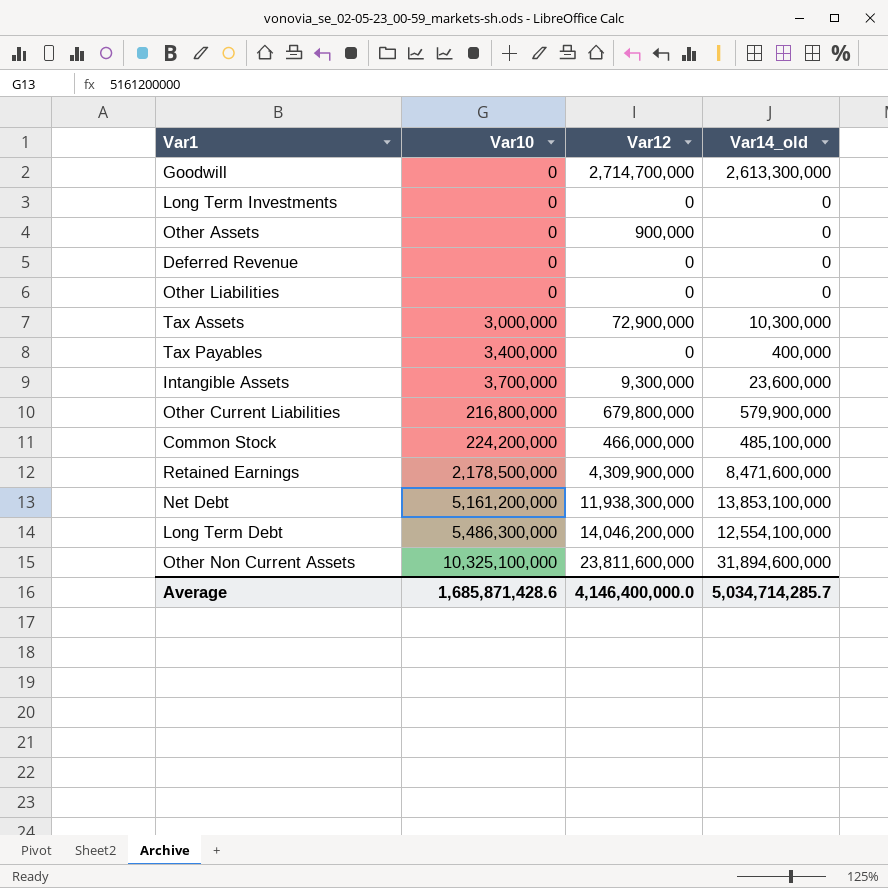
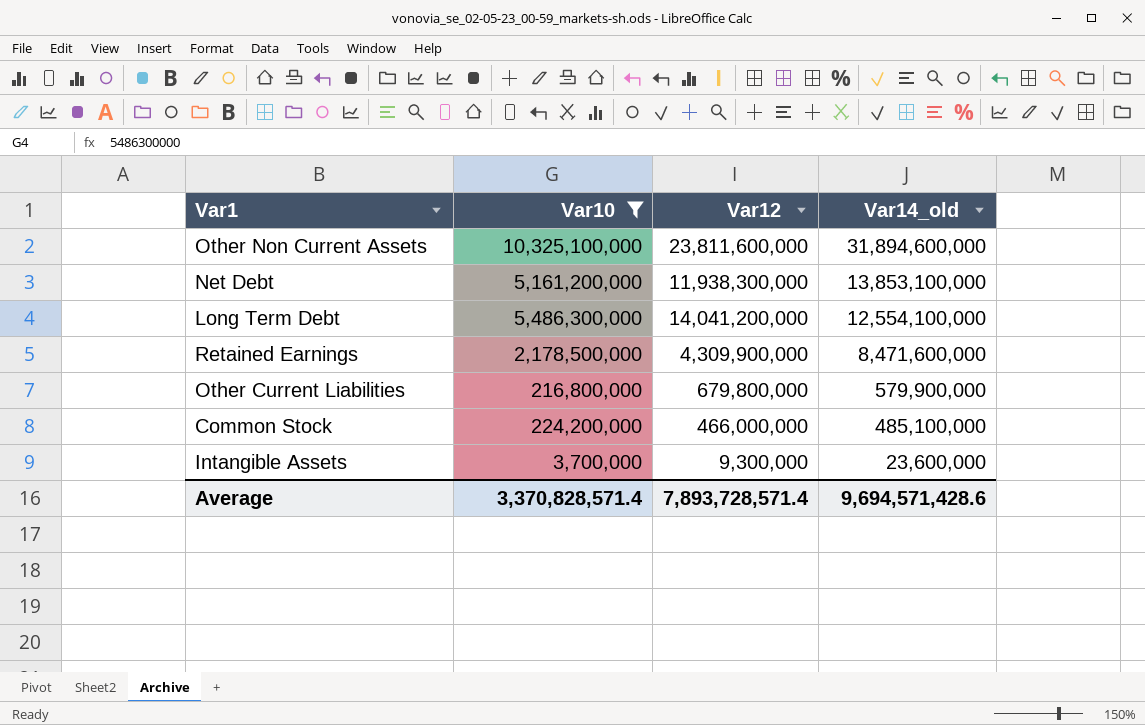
filter: none -> Var10 >= 3,700,000
row order: Var10 ascending -> Var14_old descending
Long Term Debt | Var12: 14,046,200,000 -> 14,041,200,000
Average | Var10: 1,685,871,428.6 -> 3,370,828,571.4
Average | Var12: 4,146,400,000.0 -> 7,893,728,571.4
Average | Var14_old: 5,034,714,285.7 -> 9,694,571,428.6

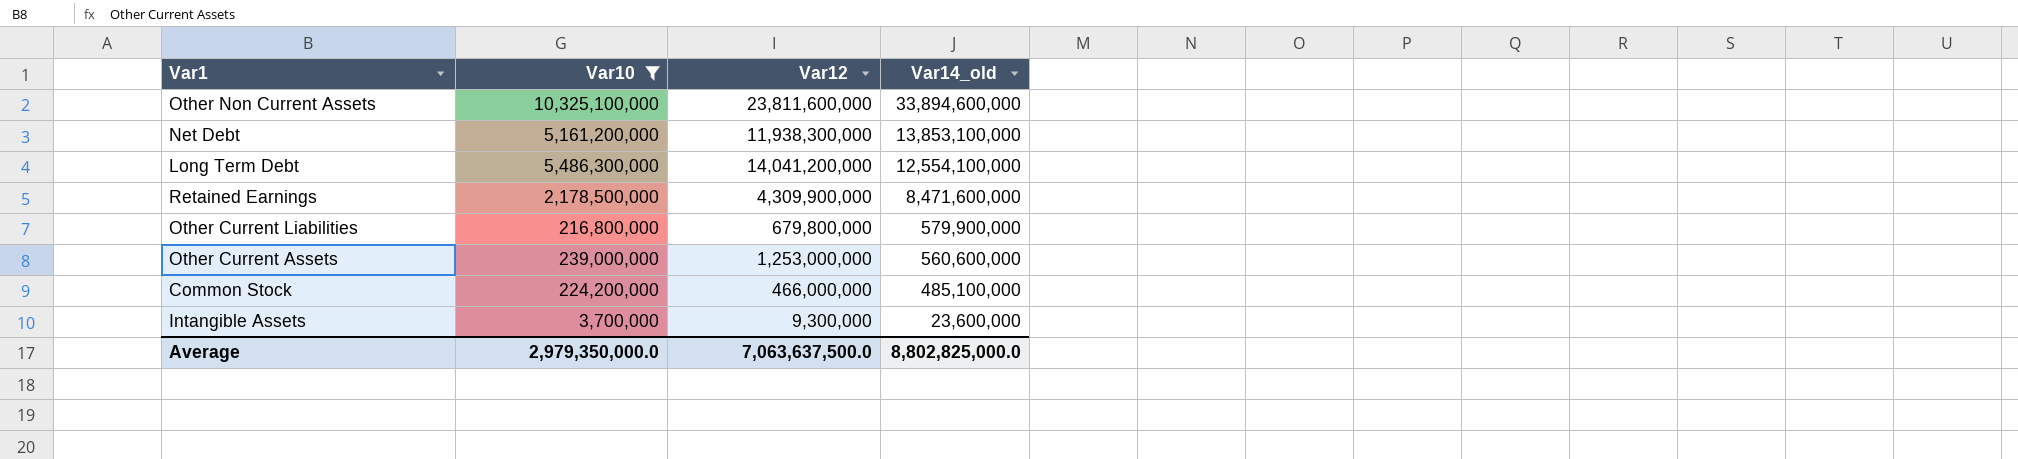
Other Non Current Assets | Var14_old: 31,894,600,000 -> 33,894,600,000
row Other Current Assets: none -> 239,000,000 | 1,253,000,000 | 560,600,000
Average | Var10: 3,370,828,571.4 -> 2,979,350,000.0
Average | Var12: 7,893,728,571.4 -> 7,063,637,500.0
Average | Var14_old: 9,694,571,428.6 -> 8,802,825,000.0

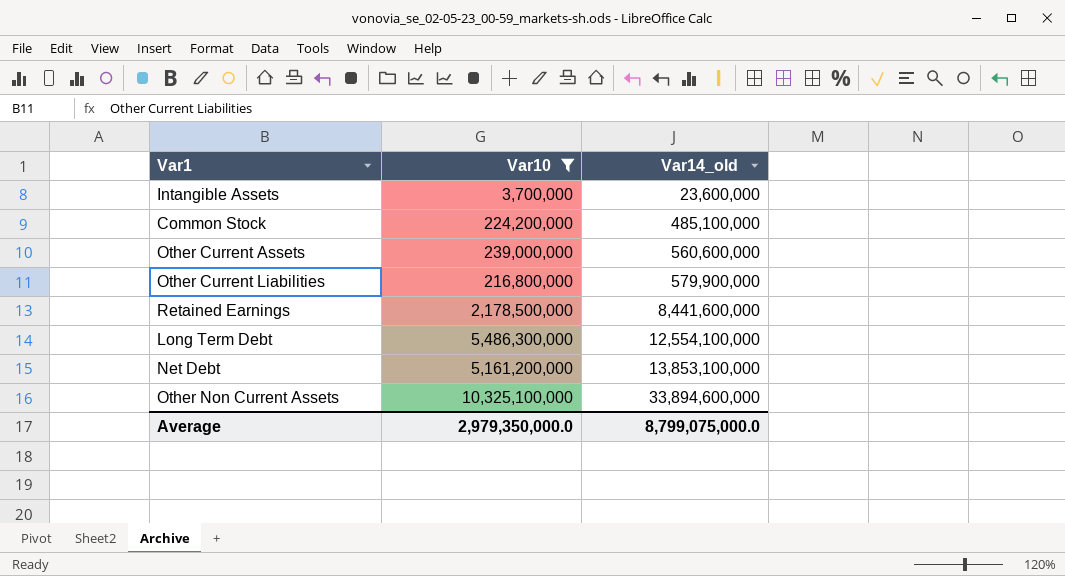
row order: Var14_old descending -> Var14_old ascending
column Var12 | position: 3 -> none
Retained Earnings | Var14_old: 8,471,600,000 -> 8,441,600,000
Average | Var14_old: 8,802,825,000.0 -> 8,799,075,000.0

